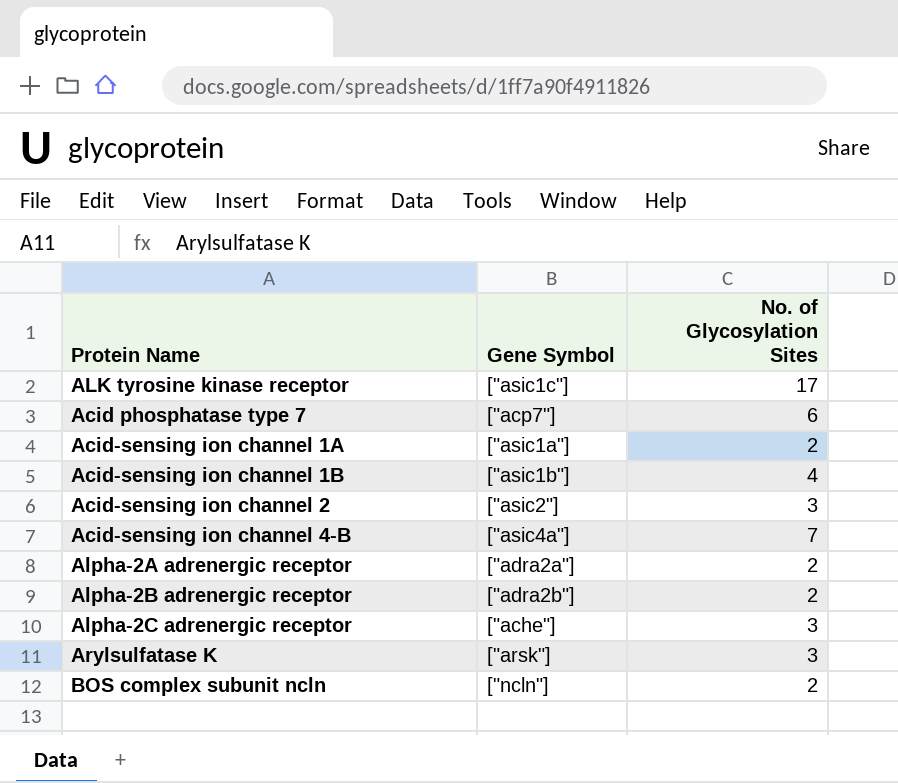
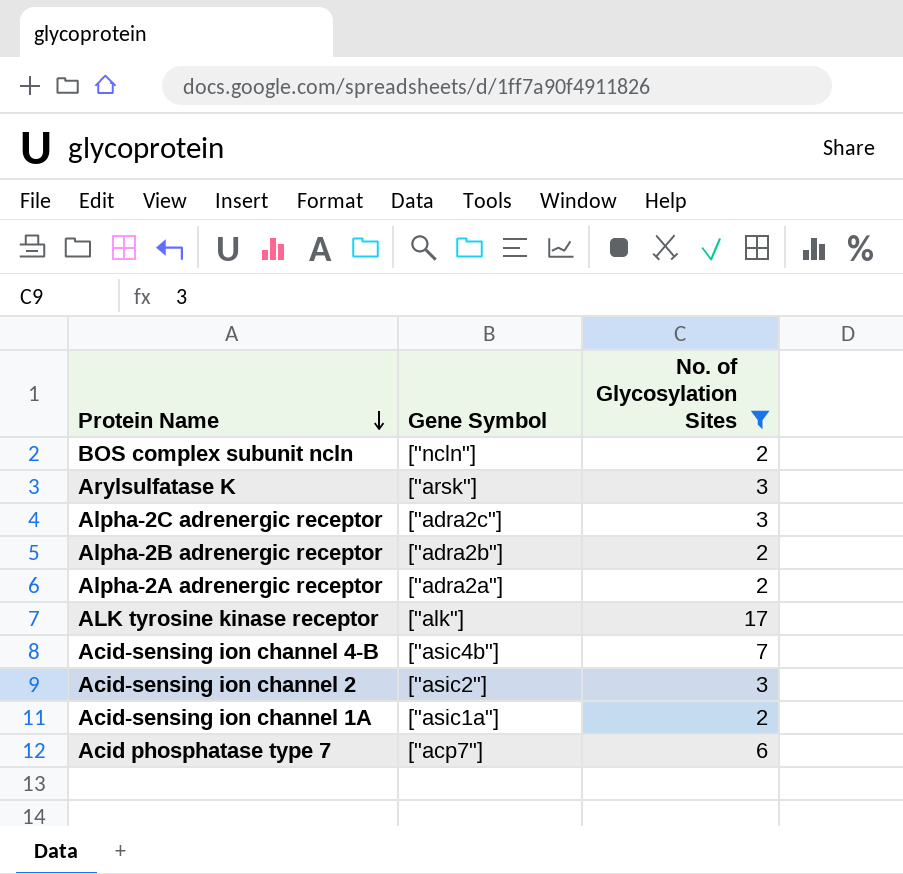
filter: none -> No. of Glycosylation Sites != 4
row order: none -> Protein Name descending
Alpha-2C adrenergic receptor | Gene Symbol: ["ache"] -> ["adra2c"]
ALK tyrosine kinase receptor | Gene Symbol: ["asic1c"] -> ["alk"]
Acid-sensing ion channel 4-B | Gene Symbol: ["asic4a"] -> ["asic4b"]

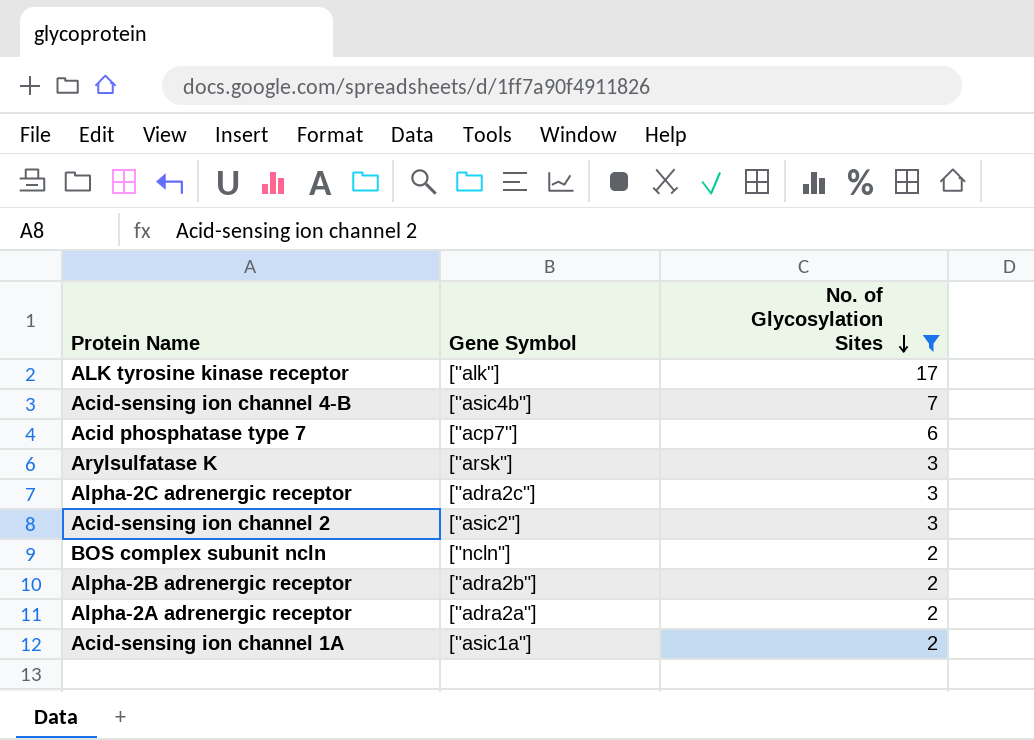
row order: Protein Name descending -> No. of Glycosylation Sites descending

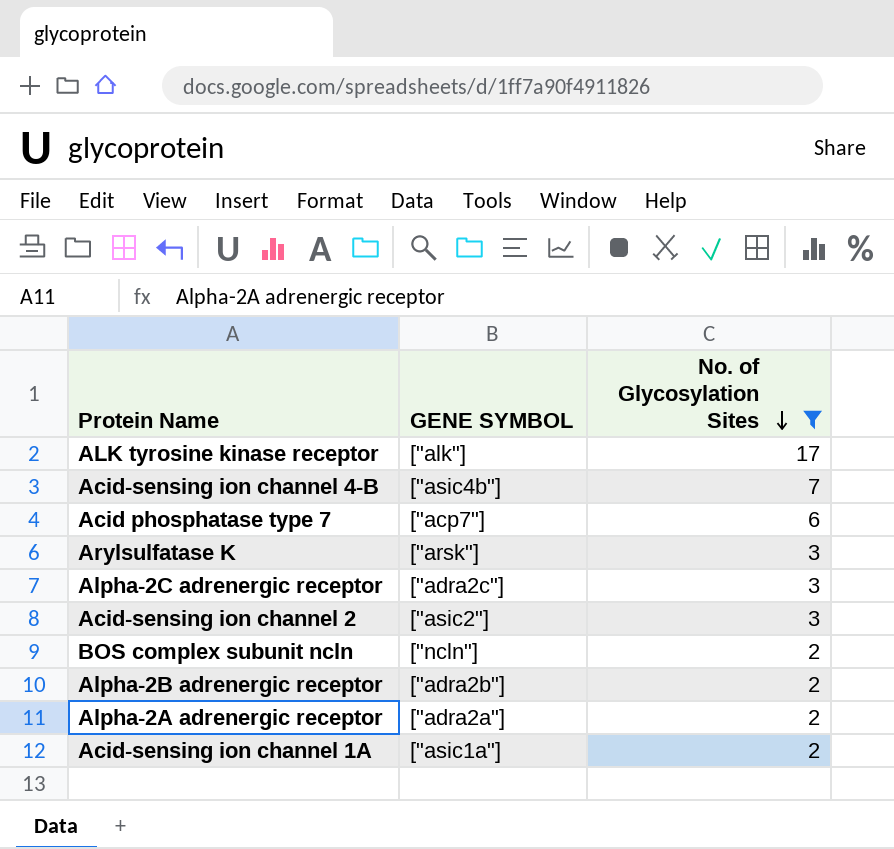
column name: Gene Symbol -> GENE SYMBOL

